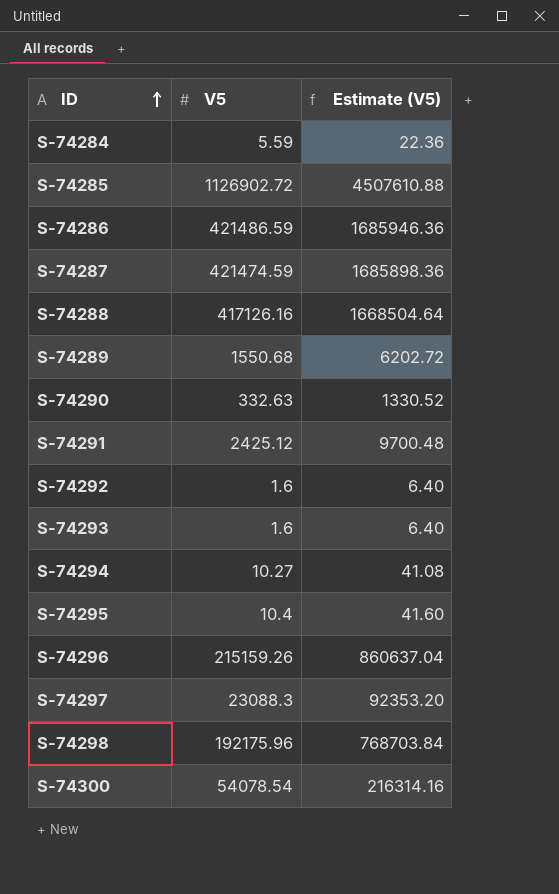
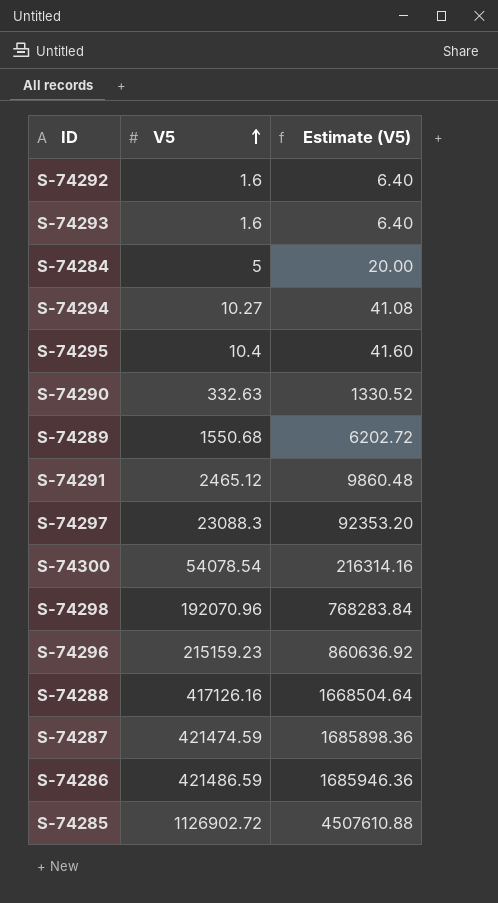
row order: ID ascending -> V5 ascending
S-74284 | V5: 5.59 -> 5
S-74284 | Estimate (V5): 22.36 -> 20.00
S-74291 | V5: 2425.12 -> 2465.12
S-74291 | Estimate (V5): 9700.48 -> 9860.48
S-74298 | V5: 192175.96 -> 192070.96
S-74298 | Estimate (V5): 768703.84 -> 768283.84
S-74296 | V5: 215159.26 -> 215159.23
S-74296 | Estimate (V5): 860637.04 -> 860636.92

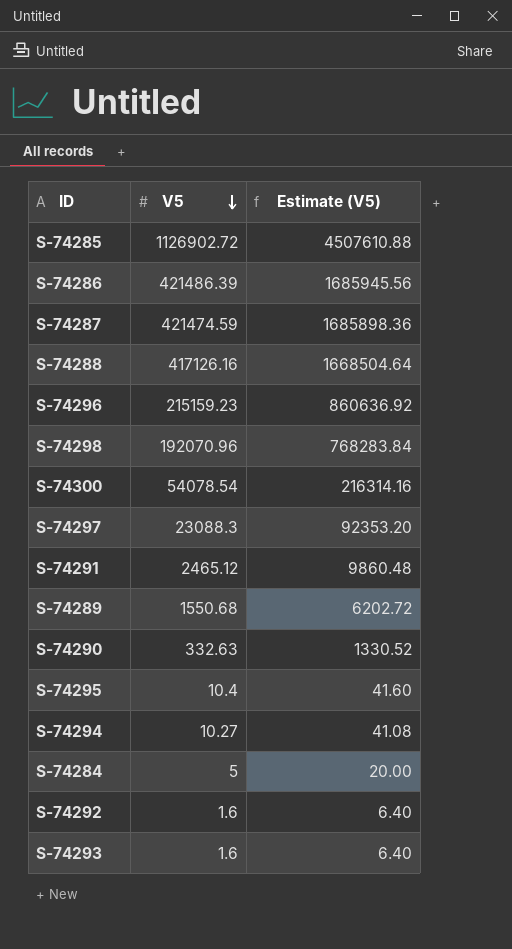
row order: V5 ascending -> V5 descending
S-74286 | V5: 421486.59 -> 421486.39
S-74286 | Estimate (V5): 1685946.36 -> 1685945.56

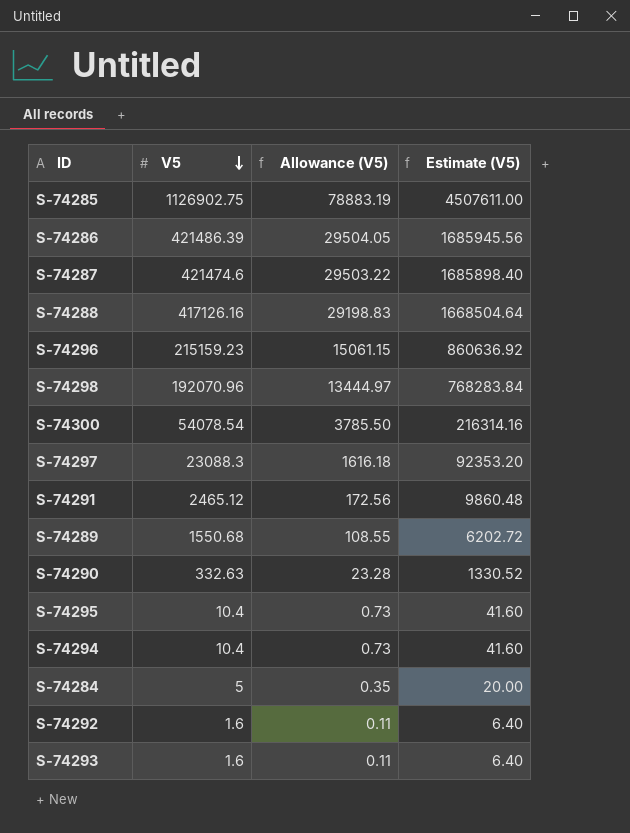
column Allowance (V5) | formula: none -> [V5] * 0.07
S-74285 | V5: 1126902.72 -> 1126902.75
S-74285 | Estimate (V5): 4507610.88 -> 4507611.00
S-74287 | V5: 421474.59 -> 421474.6
S-74287 | Estimate (V5): 1685898.36 -> 1685898.40
S-74294 | V5: 10.27 -> 10.4
S-74294 | Estimate (V5): 41.08 -> 41.60

